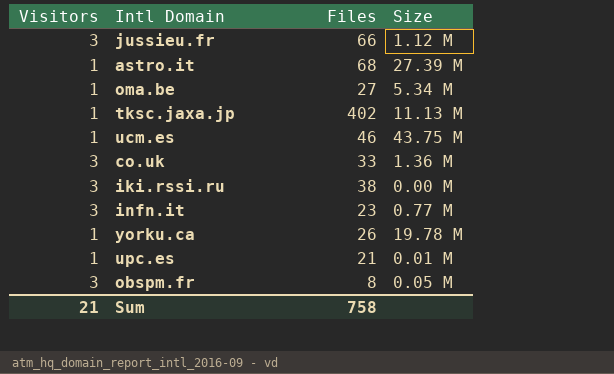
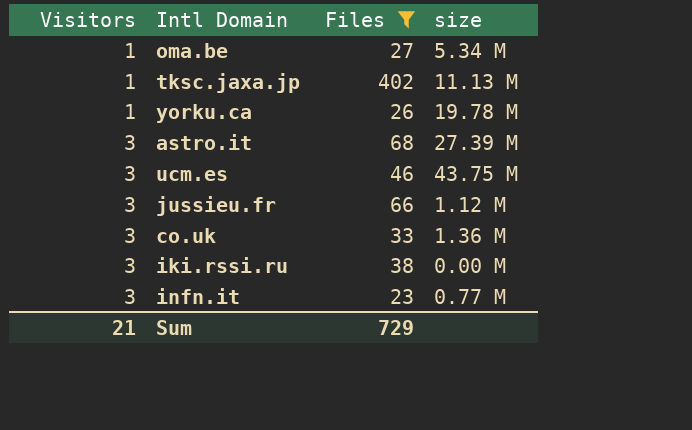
filter: none -> Files >= 23
row order: none -> Visitors ascending
column name: Size -> size
astro.it | Visitors: 1 -> 3
ucm.es | Visitors: 1 -> 3
Sum | Files: 758 -> 729

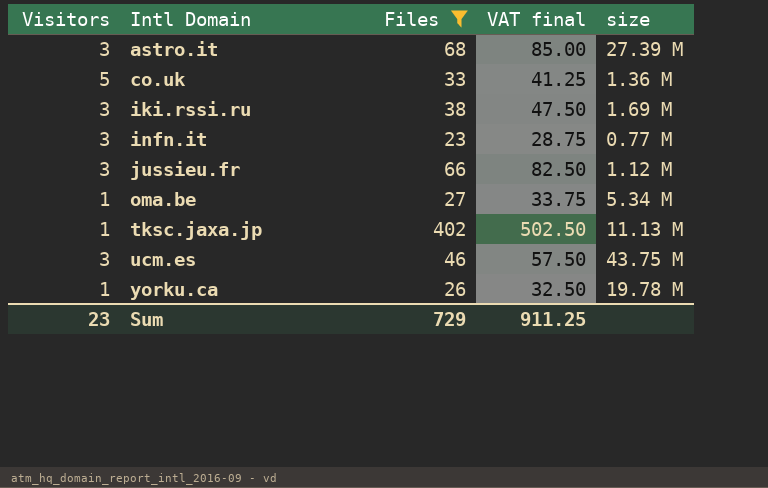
row order: Visitors ascending -> Intl Domain ascending
column VAT final | formula: none -> [Files] * 1.25
co.uk | Visitors: 3 -> 5
iki.rssi.ru | size: 0.00 M -> 1.69 M
Sum | Visitors: 21 -> 23

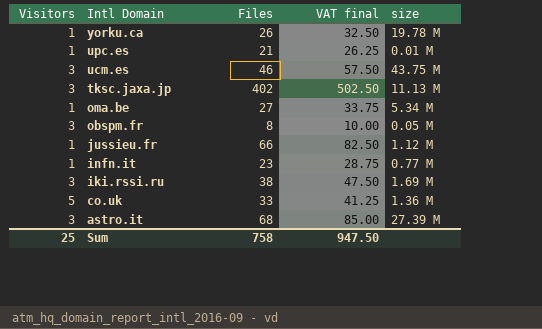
filter: Files >= 23 -> none
row order: Intl Domain ascending -> Intl Domain descending
tksc.jaxa.jp | Visitors: 1 -> 3
jussieu.fr | Visitors: 3 -> 1
infn.it | Visitors: 3 -> 1
Sum | Visitors: 23 -> 25
Sum | Files: 729 -> 758
Sum | VAT final: 911.25 -> 947.50

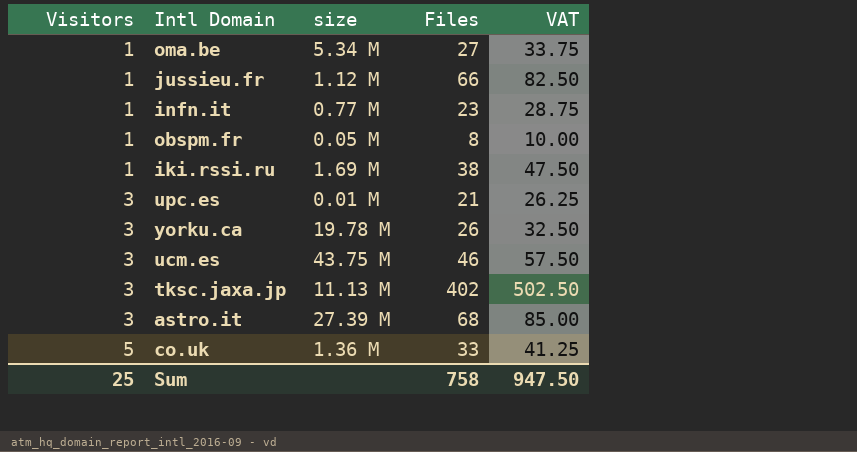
row order: Intl Domain descending -> Visitors ascending
column size | position: 5 -> 3
column name: VAT final -> VAT
obspm.fr | Visitors: 3 -> 1
iki.rssi.ru | Visitors: 3 -> 1
upc.es | Visitors: 1 -> 3
yorku.ca | Visitors: 1 -> 3

